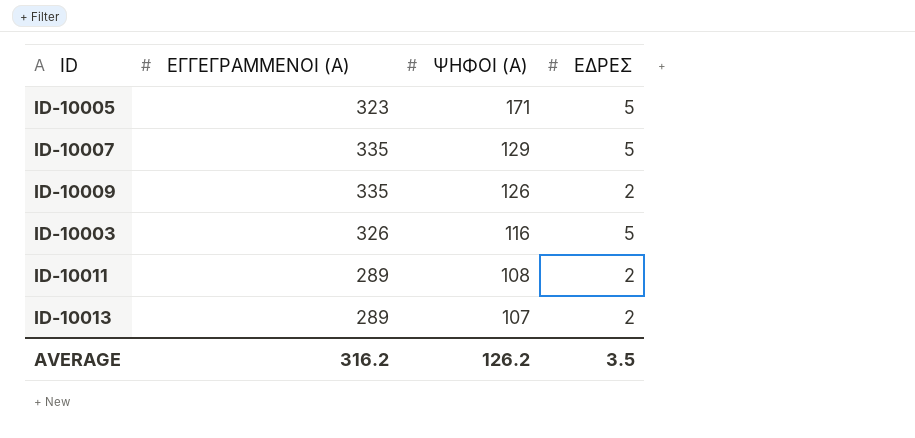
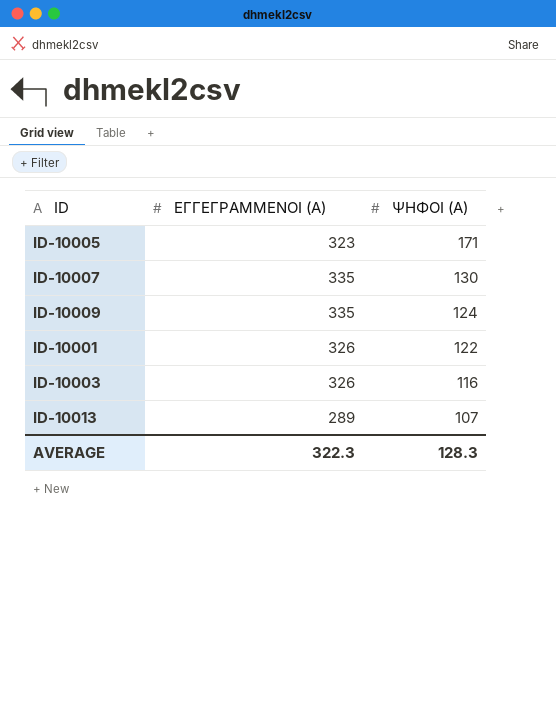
column ΕΔΡΕΣ | position: 4 -> none
row ID-10011: 289 | 108 | 2 -> none
ID-10007 | ΨΗΦΟΙ (Α): 129 -> 130
ID-10009 | ΨΗΦΟΙ (Α): 126 -> 124
row ID-10001: none -> 326 | 122
AVERAGE | ΕΓΓΕΓΡΑΜΜΕΝΟΙ (Α): 316.2 -> 322.3
AVERAGE | ΨΗΦΟΙ (Α): 126.2 -> 128.3

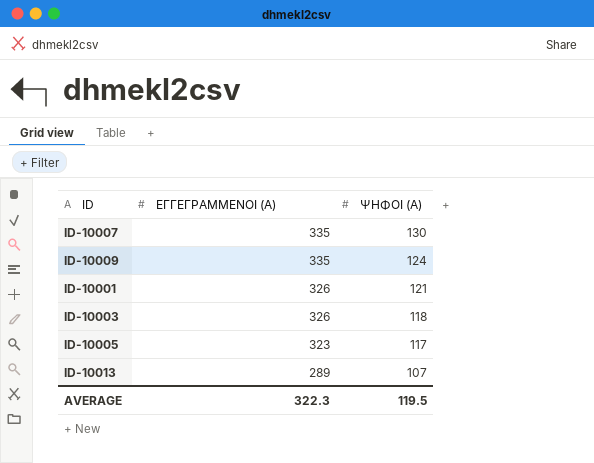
row order: ΨΗΦΟΙ (Α) descending -> ΕΓΓΕΓΡΑΜΜΕΝΟΙ (Α) descending
ID-10001 | ΨΗΦΟΙ (Α): 122 -> 121
ID-10003 | ΨΗΦΟΙ (Α): 116 -> 118
ID-10005 | ΨΗΦΟΙ (Α): 171 -> 117
AVERAGE | ΨΗΦΟΙ (Α): 128.3 -> 119.5

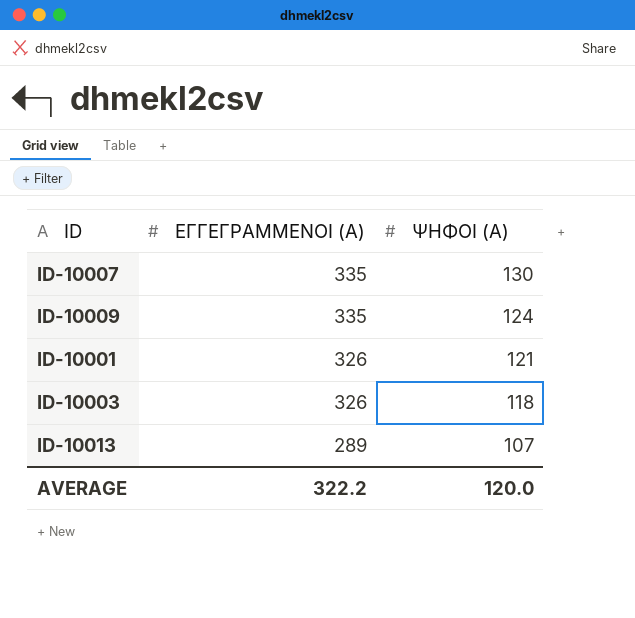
row ID-10005: 323 | 117 -> none
AVERAGE | ΕΓΓΕΓΡΑΜΜΕΝΟΙ (Α): 322.3 -> 322.2
AVERAGE | ΨΗΦΟΙ (Α): 119.5 -> 120.0

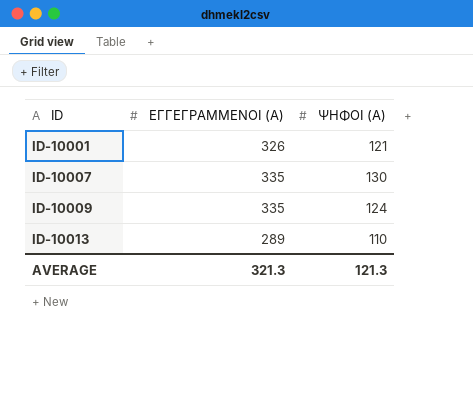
row order: ΕΓΓΕΓΡΑΜΜΕΝΟΙ (Α) descending -> ID ascending
row ID-10003: 326 | 118 -> none
ID-10013 | ΨΗΦΟΙ (Α): 107 -> 110
AVERAGE | ΕΓΓΕΓΡΑΜΜΕΝΟΙ (Α): 322.2 -> 321.3
AVERAGE | ΨΗΦΟΙ (Α): 120.0 -> 121.3

